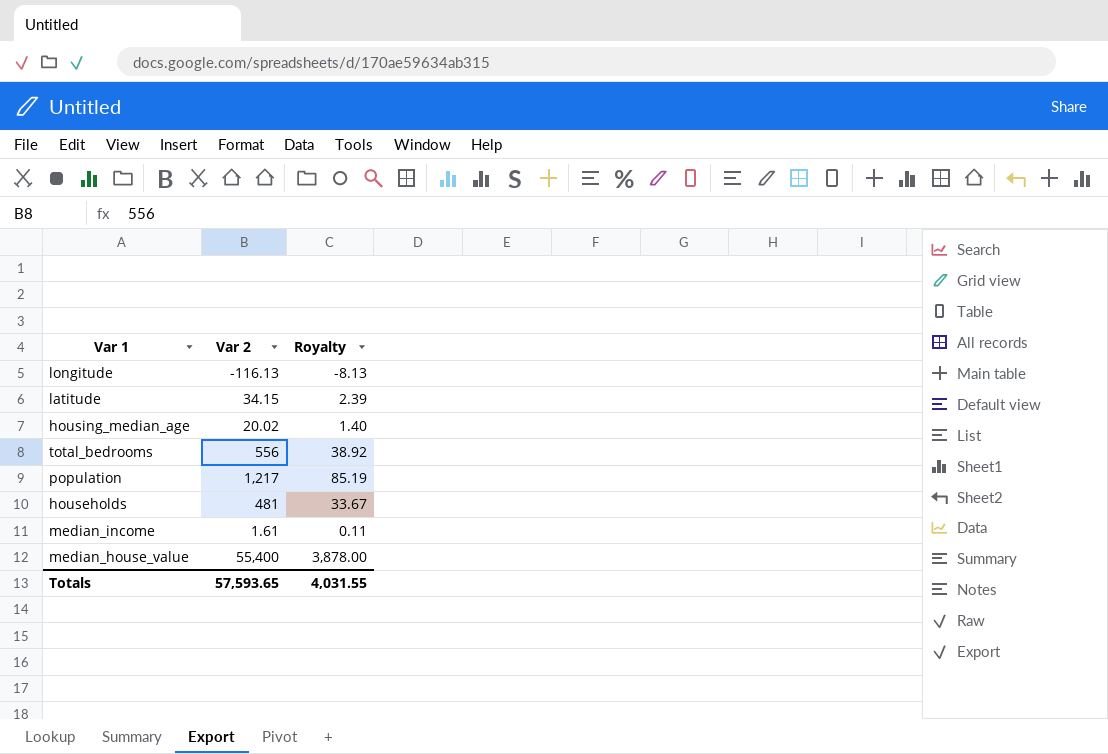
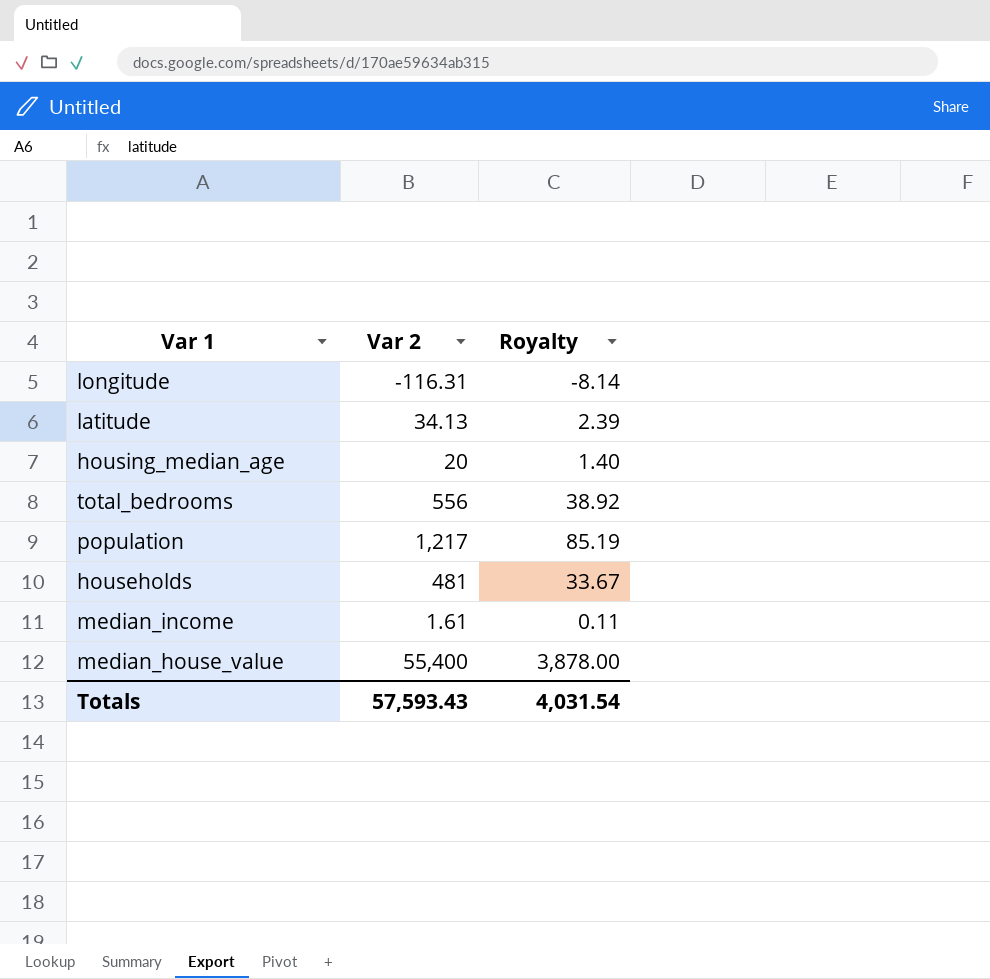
longitude | Var 2: -116.13 -> -116.31
longitude | Royalty: -8.13 -> -8.14
latitude | Var 2: 34.15 -> 34.13
housing_median_age | Var 2: 20.02 -> 20
Totals | Var 2: 57,593.65 -> 57,593.43
Totals | Royalty: 4,031.55 -> 4,031.54

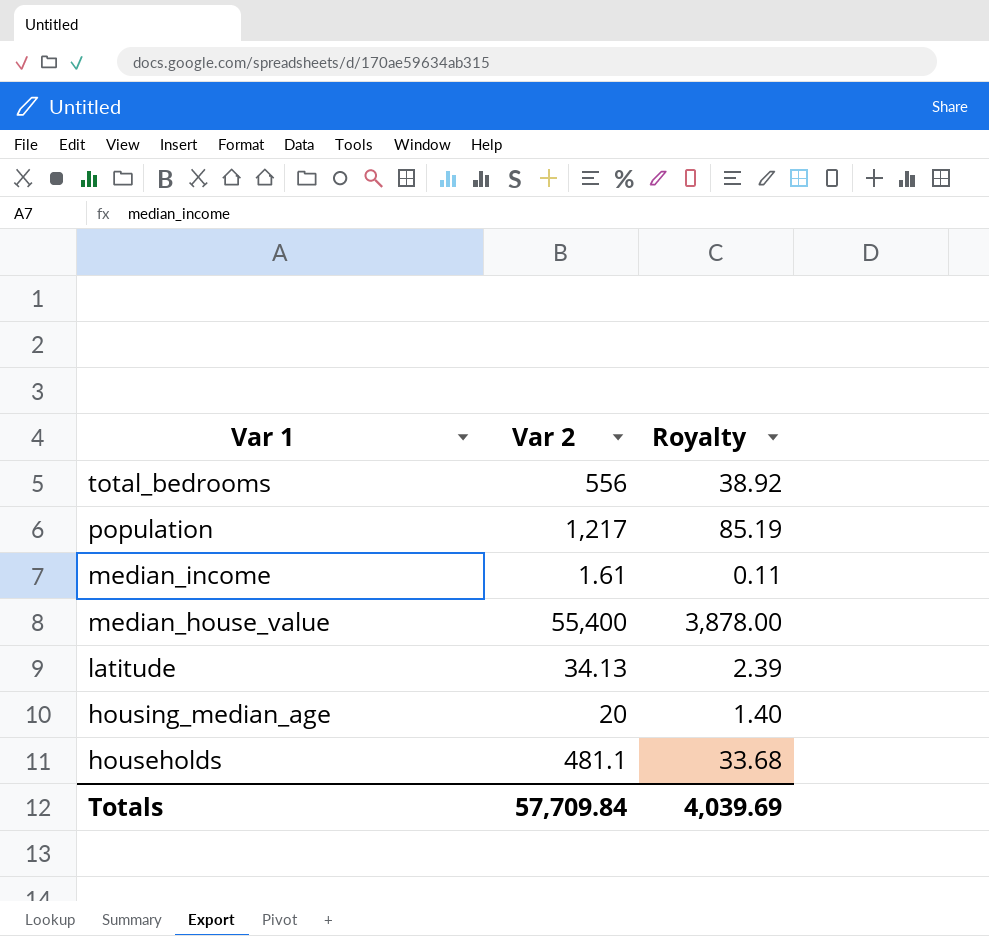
row order: none -> Var 1 descending
row longitude: -116.31 | -8.14 -> none
households | Var 2: 481 -> 481.1
households | Royalty: 33.67 -> 33.68
Totals | Var 2: 57,593.43 -> 57,709.84
Totals | Royalty: 4,031.54 -> 4,039.69

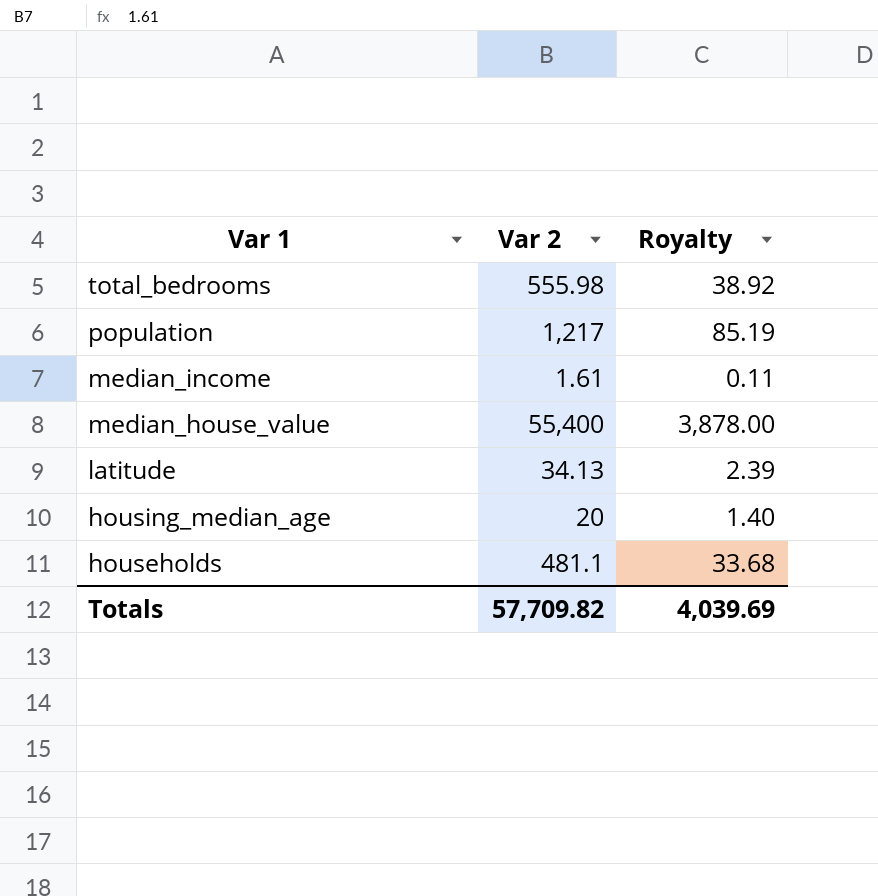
total_bedrooms | Var 2: 556 -> 555.98
Totals | Var 2: 57,709.84 -> 57,709.82

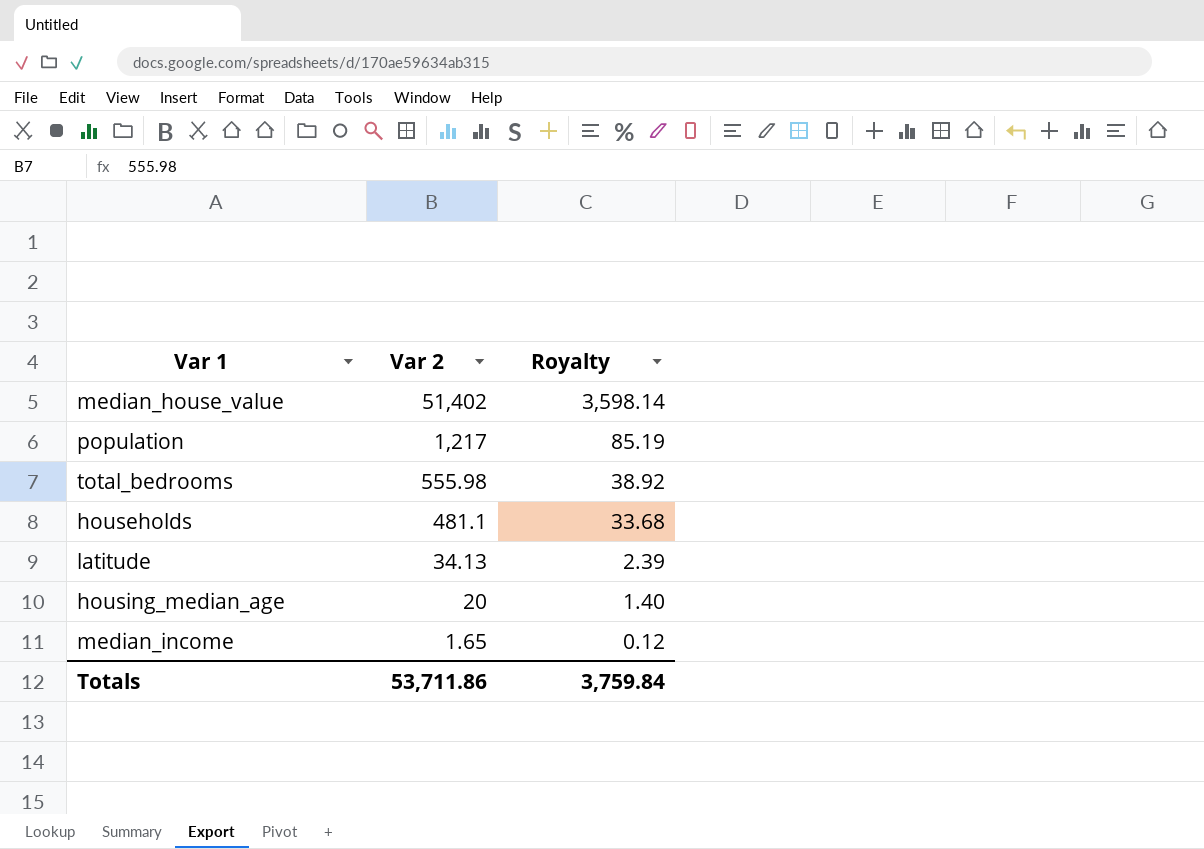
row order: Var 1 descending -> Var 2 descending
median_house_value | Var 2: 55,400 -> 51,402
median_house_value | Royalty: 3,878.00 -> 3,598.14
median_income | Var 2: 1.61 -> 1.65
median_income | Royalty: 0.11 -> 0.12
Totals | Var 2: 57,709.82 -> 53,711.86
Totals | Royalty: 4,039.69 -> 3,759.84

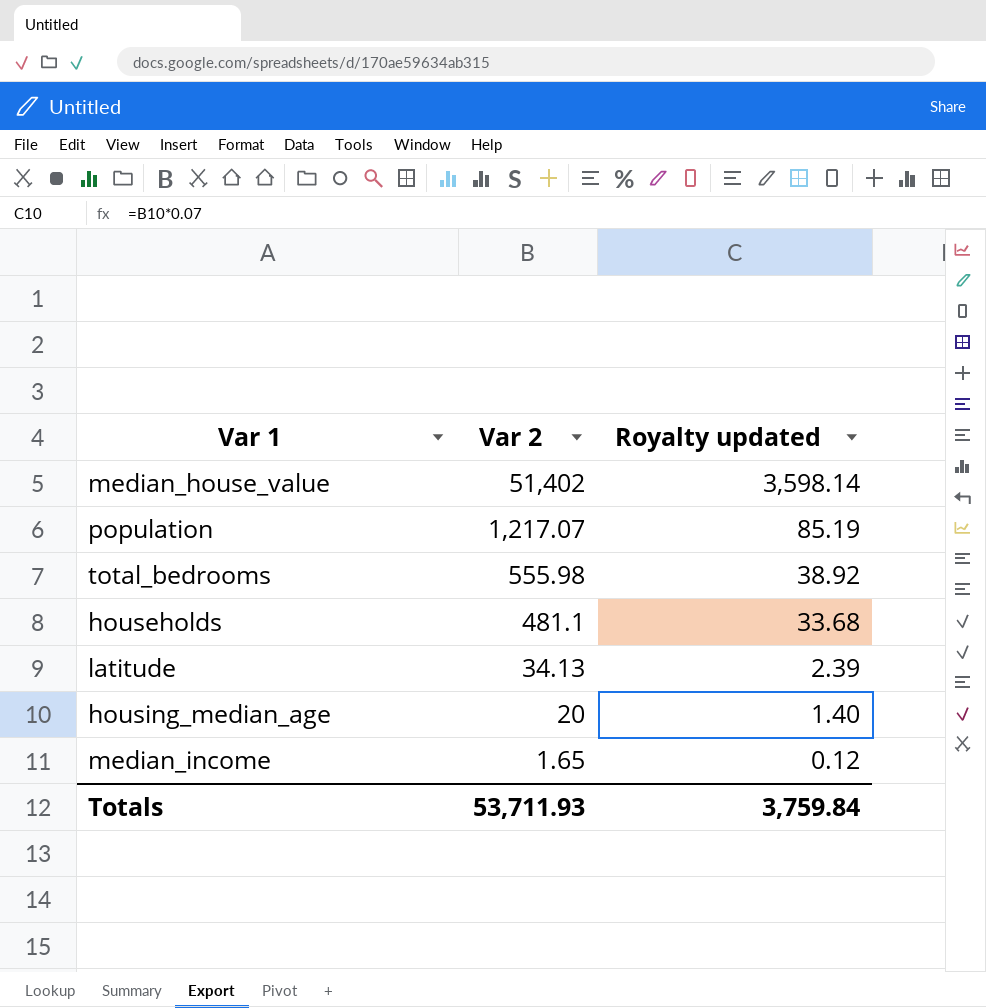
column name: Royalty -> Royalty updated
population | Var 2: 1,217 -> 1,217.07
Totals | Var 2: 53,711.86 -> 53,711.93

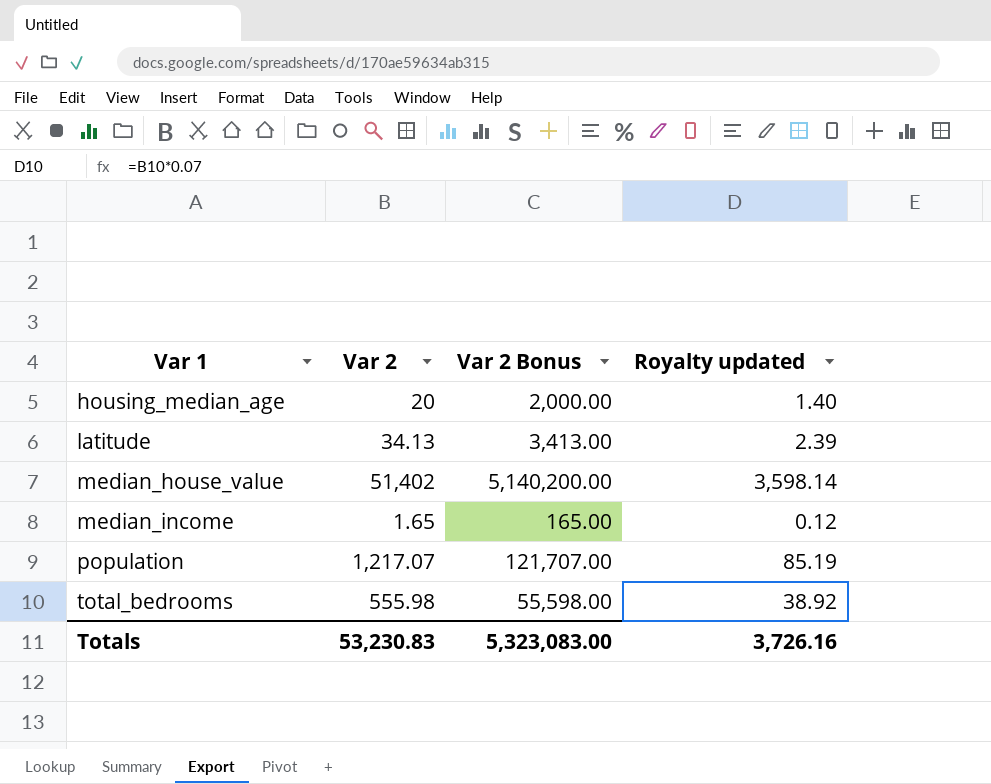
row order: Var 2 descending -> Var 1 ascending
column Var 2 Bonus | formula: none -> [Var 2] * 100
row households: 481.1 | 33.68 -> none
Totals | Var 2: 53,711.93 -> 53,230.83
Totals | Royalty updated: 3,759.84 -> 3,726.16

